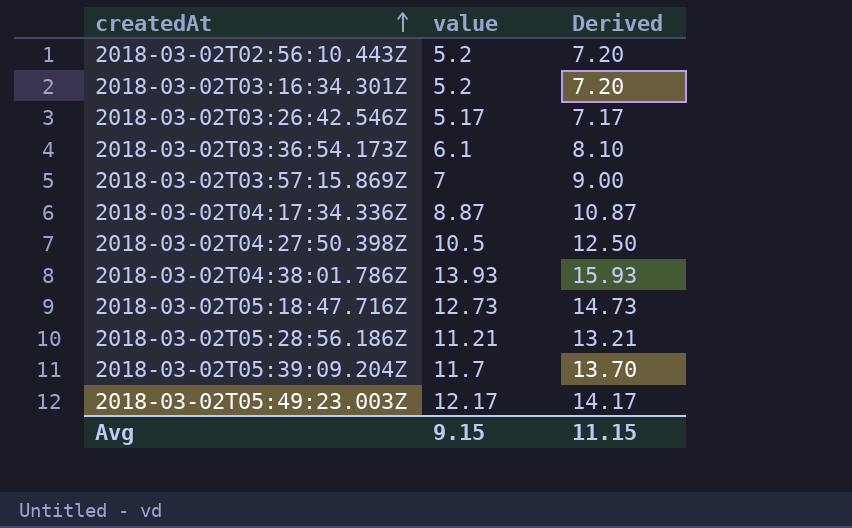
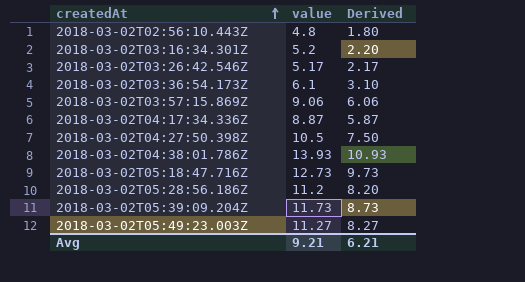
column Derived | formula: [value] + 2 -> [value] - 3
2018-03-02T02:56:10.443Z | value: 5.2 -> 4.8
2018-03-02T03:57:15.869Z | value: 7 -> 9.06
2018-03-02T05:28:56.186Z | value: 11.21 -> 11.2
2018-03-02T05:39:09.204Z | value: 11.7 -> 11.73
2018-03-02T05:49:23.003Z | value: 12.17 -> 11.27
Avg | value: 9.15 -> 9.21
Avg | Derived: 11.15 -> 6.21

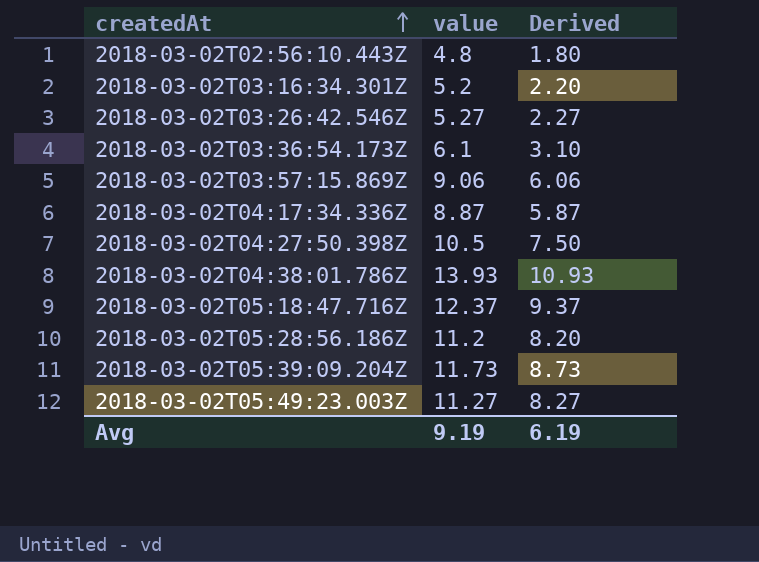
2018-03-02T03:26:42.546Z | value: 5.17 -> 5.27
2018-03-02T03:26:42.546Z | Derived: 2.17 -> 2.27
2018-03-02T05:18:47.716Z | value: 12.73 -> 12.37
2018-03-02T05:18:47.716Z | Derived: 9.73 -> 9.37
Avg | value: 9.21 -> 9.19
Avg | Derived: 6.21 -> 6.19

